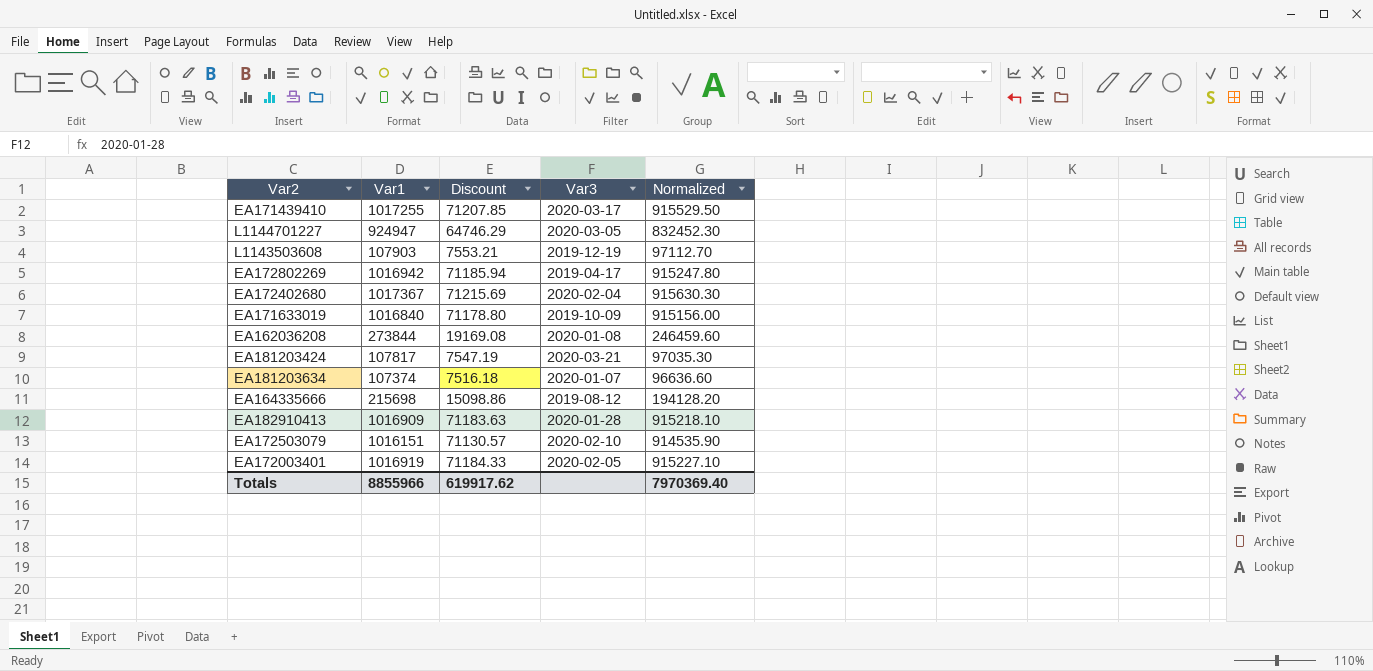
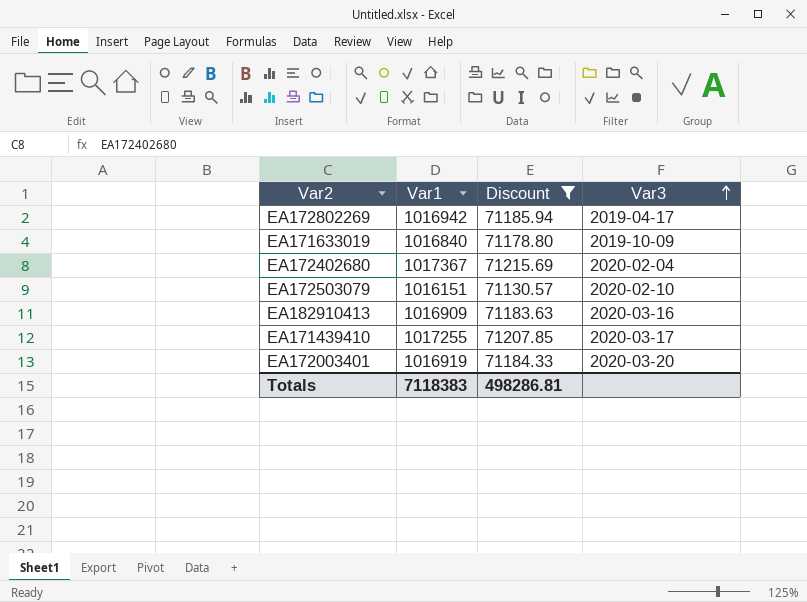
filter: none -> Discount >= 71130.57
row order: none -> Var3 ascending
column Normalized | formula: [Var1] * 0.9 -> none
EA182910413 | Var3: 2020-01-28 -> 2020-03-16
EA172003401 | Var3: 2020-02-05 -> 2020-03-20
Totals | Var1: 8855966 -> 7118383
Totals | Discount: 619917.62 -> 498286.81

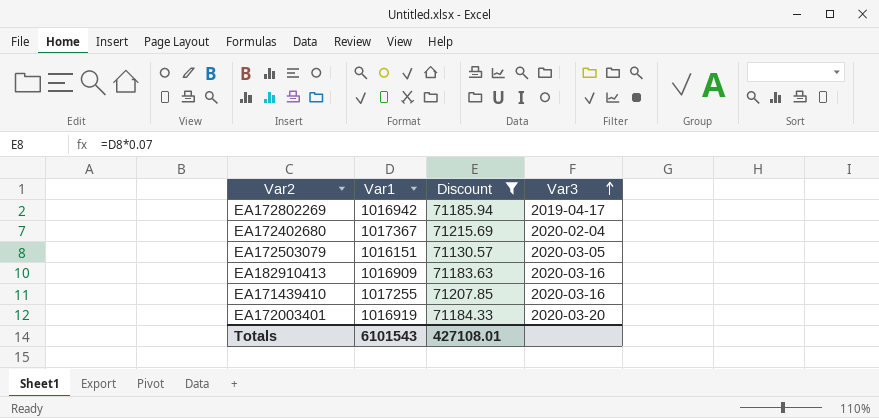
row EA171633019: 1016840 | 71178.80 | 2019-10-09 -> none
EA172503079 | Var3: 2020-02-10 -> 2020-03-05
EA171439410 | Var3: 2020-03-17 -> 2020-03-16
Totals | Var1: 7118383 -> 6101543
Totals | Discount: 498286.81 -> 427108.01

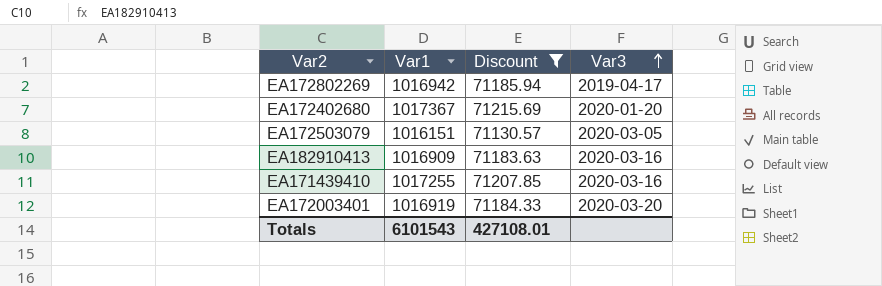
EA172402680 | Var3: 2020-02-04 -> 2020-01-20

